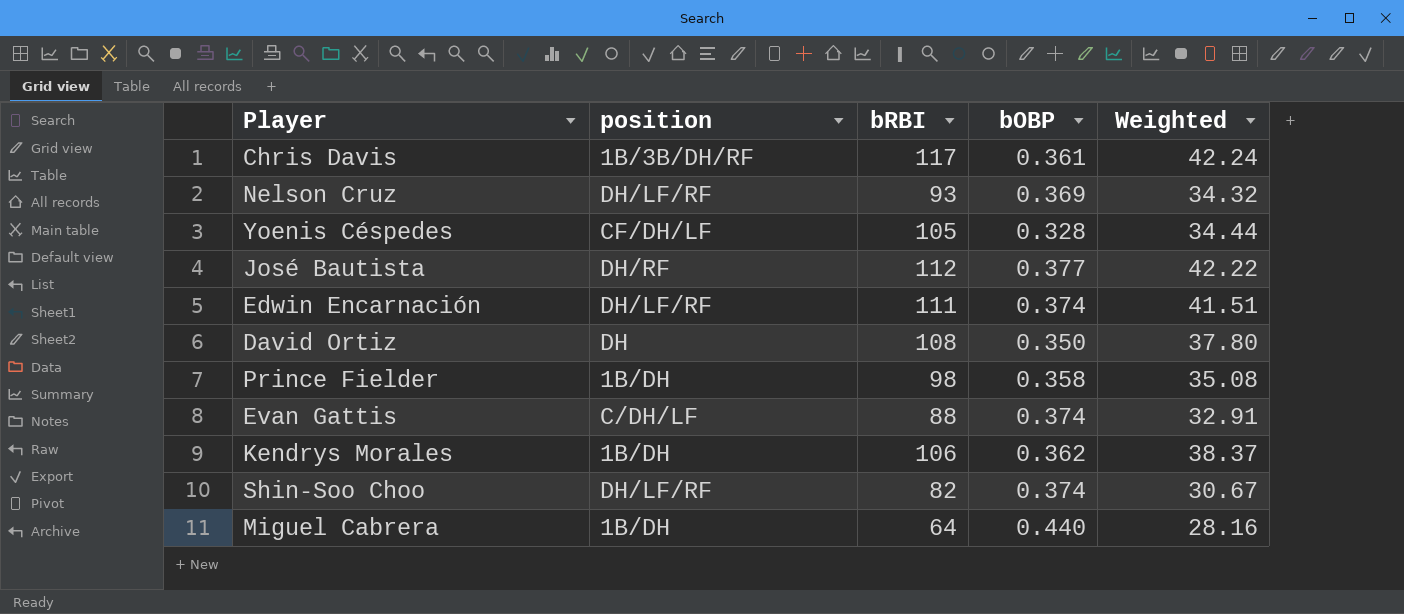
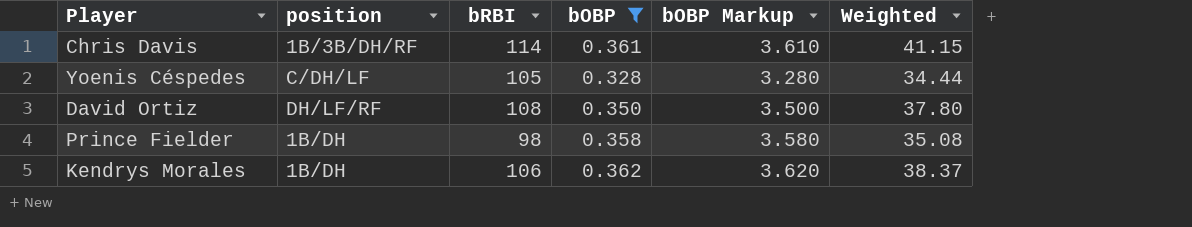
filter: none -> bOBP <= 0.362
column bOBP Markup | formula: none -> [bOBP] * 10
Chris Davis | bRBI: 117 -> 114
Chris Davis | Weighted: 42.24 -> 41.15
Yoenis Céspedes | position: CF/DH/LF -> C/DH/LF
David Ortiz | position: DH -> DH/LF/RF

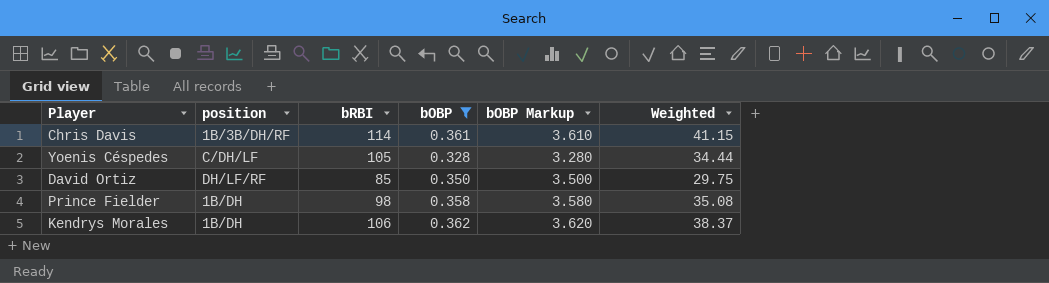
David Ortiz | bRBI: 108 -> 85
David Ortiz | Weighted: 37.80 -> 29.75

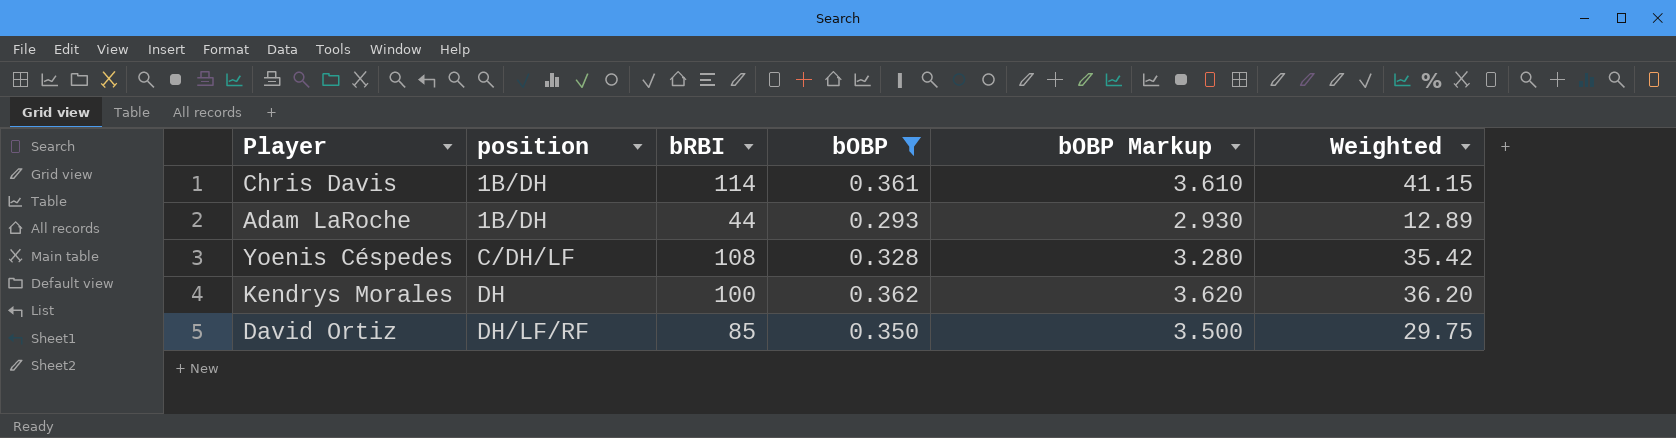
row order: none -> position ascending
row Prince Fielder: 1B/DH | 98 | 0.358 | 3.580 | 35.08 -> none
Chris Davis | position: 1B/3B/DH/RF -> 1B/DH
row Adam LaRoche: none -> 1B/DH | 44 | 0.293 | 2.930 | 12.89
Yoenis Céspedes | bRBI: 105 -> 108
Yoenis Céspedes | Weighted: 34.44 -> 35.42
Kendrys Morales | position: 1B/DH -> DH
Kendrys Morales | bRBI: 106 -> 100
Kendrys Morales | Weighted: 38.37 -> 36.20

